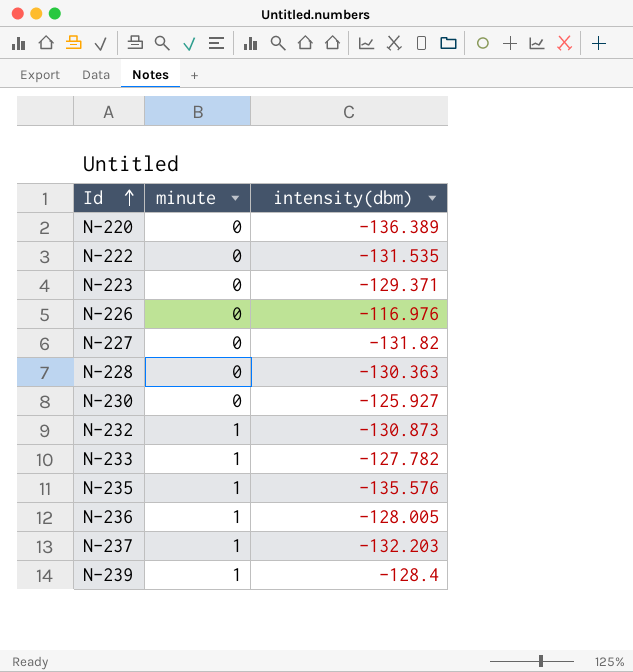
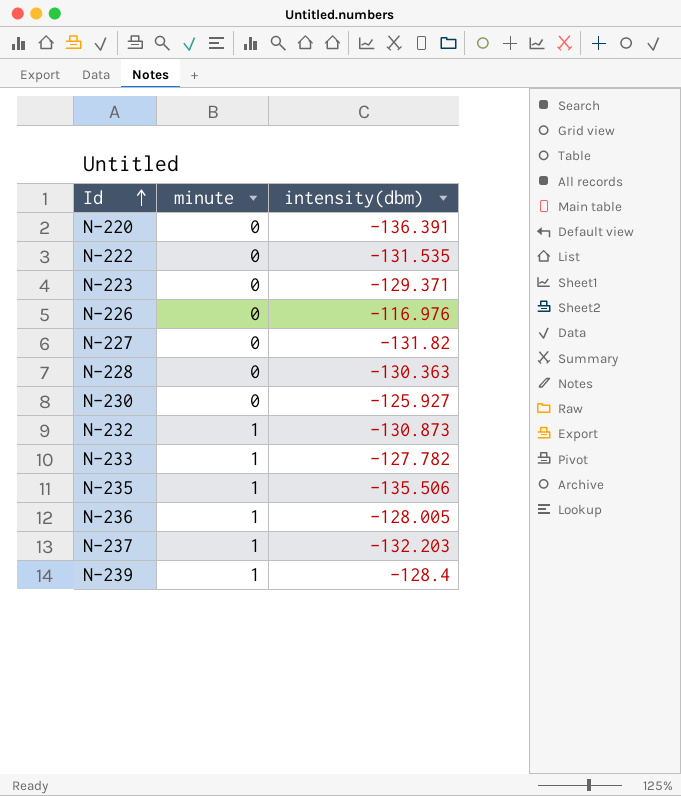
N-220 | intensity(dbm): -136.389 -> -136.391
N-235 | intensity(dbm): -135.576 -> -135.506

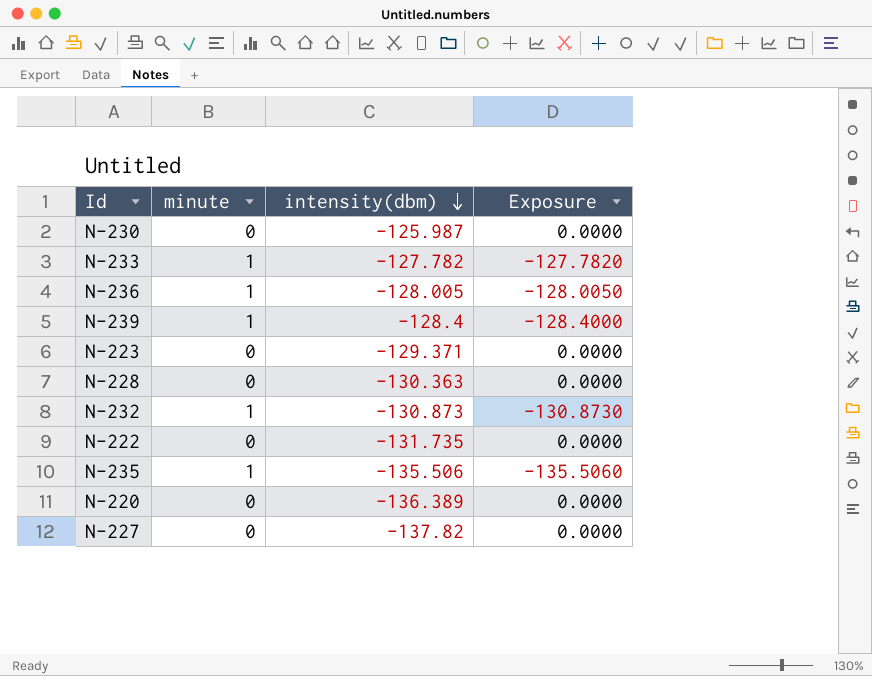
row order: Id ascending -> intensity(dbm) descending
column Exposure | formula: none -> [minute] * [intensity(dbm)]
row N-226: 0 | -116.976 -> none
row N-237: 1 | -132.203 -> none
N-230 | intensity(dbm): -125.927 -> -125.987
N-222 | intensity(dbm): -131.535 -> -131.735
N-220 | intensity(dbm): -136.391 -> -136.389
N-227 | intensity(dbm): -131.82 -> -137.82

